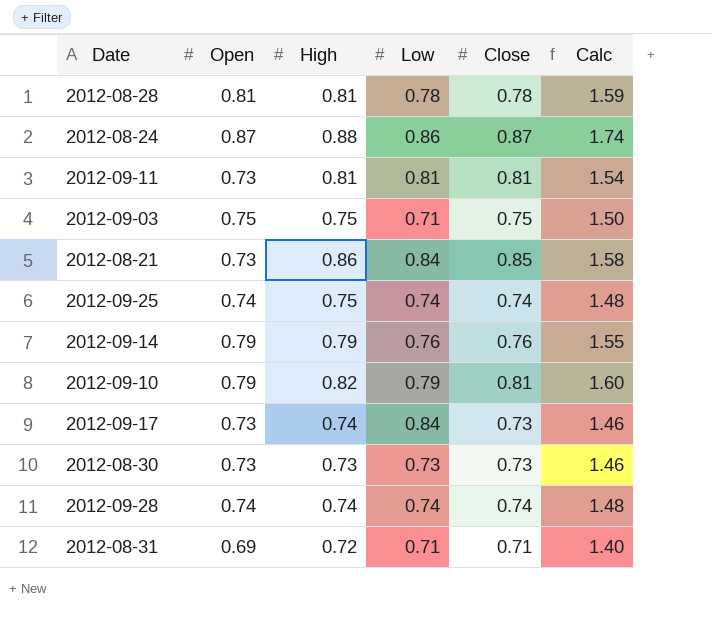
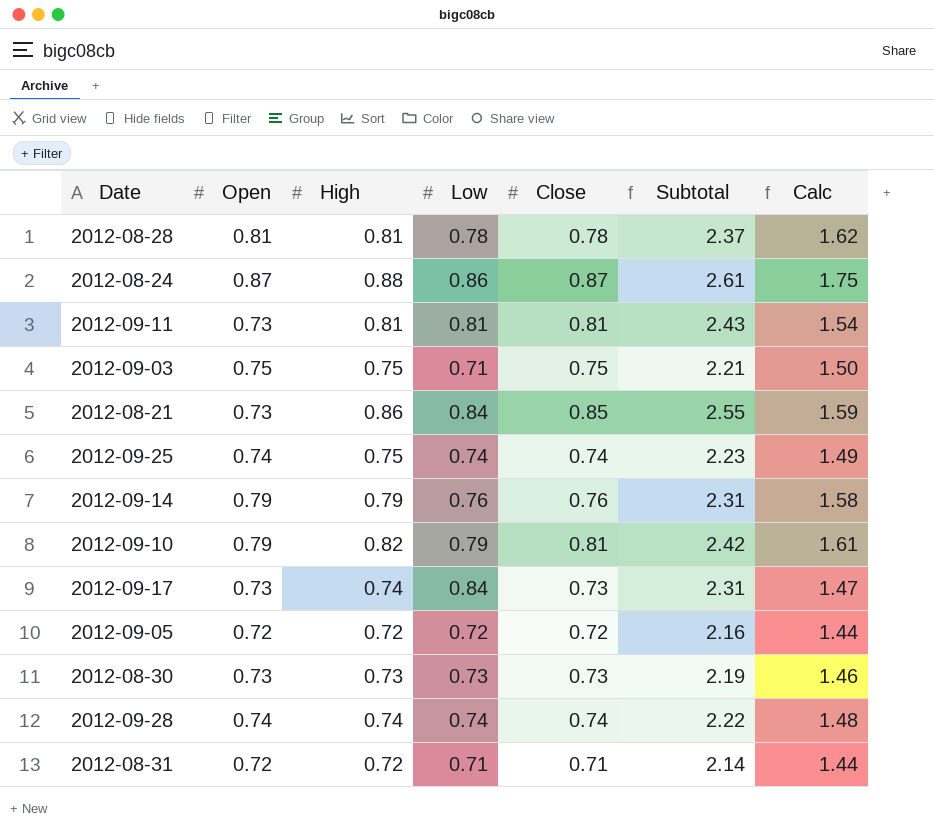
column Subtotal | formula: none -> [High] + [Low] + [Close]
column Calc | formula: [Open] + [Close] -> [Open] + [High]
row 2012-09-05: none -> 0.72 | 0.72 | 0.72 | 0.72 | 2.16 | 1.44
2012-08-31 | Open: 0.69 -> 0.72

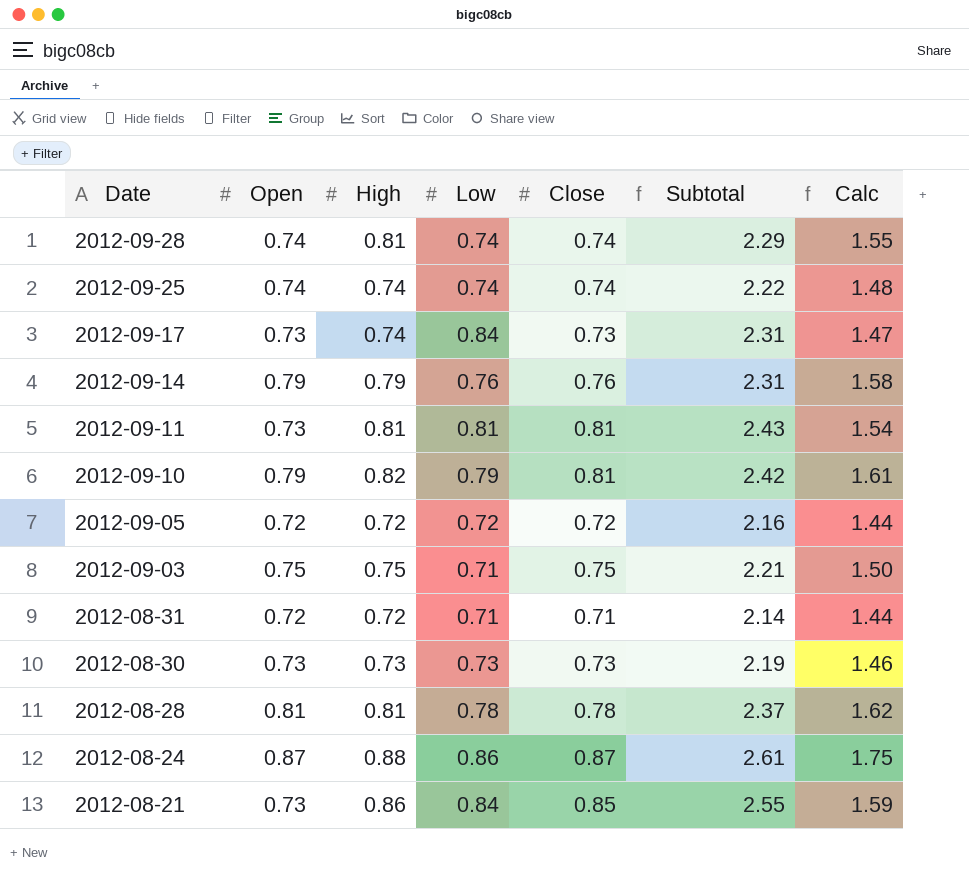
row order: none -> Date descending
2012-09-28 | High: 0.74 -> 0.81
2012-09-28 | Subtotal: 2.22 -> 2.29
2012-09-28 | Calc: 1.48 -> 1.55
2012-09-25 | High: 0.75 -> 0.74
2012-09-25 | Subtotal: 2.23 -> 2.22
2012-09-25 | Calc: 1.49 -> 1.48

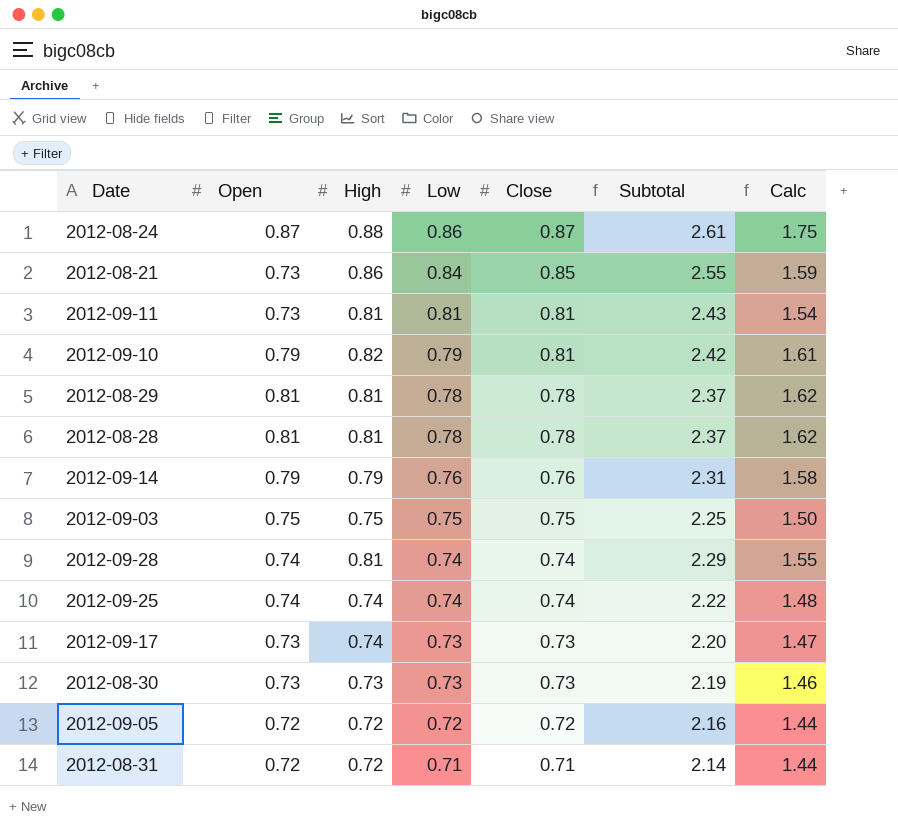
row order: Date descending -> Low descending
row 2012-08-29: none -> 0.81 | 0.81 | 0.78 | 0.78 | 2.37 | 1.62
2012-09-03 | Low: 0.71 -> 0.75
2012-09-03 | Subtotal: 2.21 -> 2.25
2012-09-17 | Low: 0.84 -> 0.73
2012-09-17 | Subtotal: 2.31 -> 2.20

